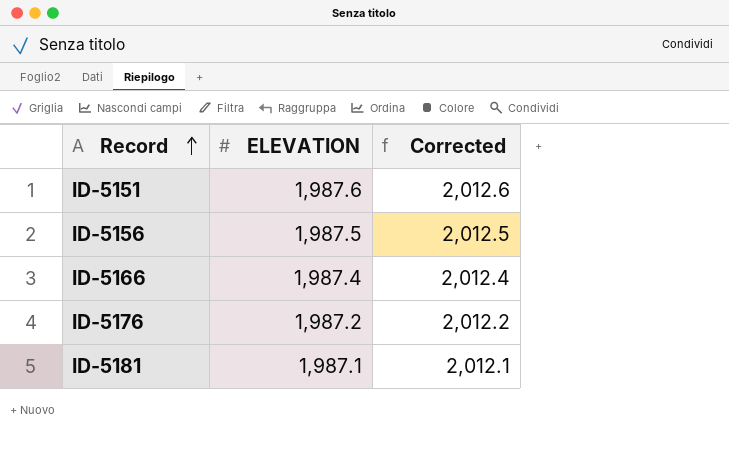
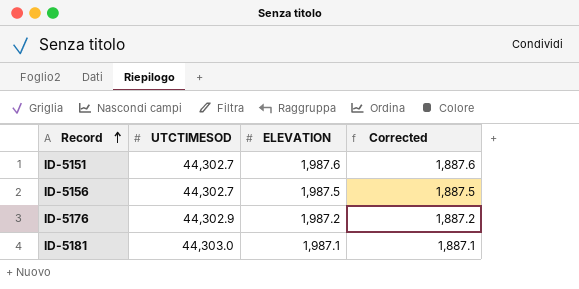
column UTCTIMESOD | position: none -> 2
column Corrected | formula: [ELEVATION] + 25 -> [ELEVATION] - 100
row ID-5166: 1,987.4 | 2,012.4 -> none

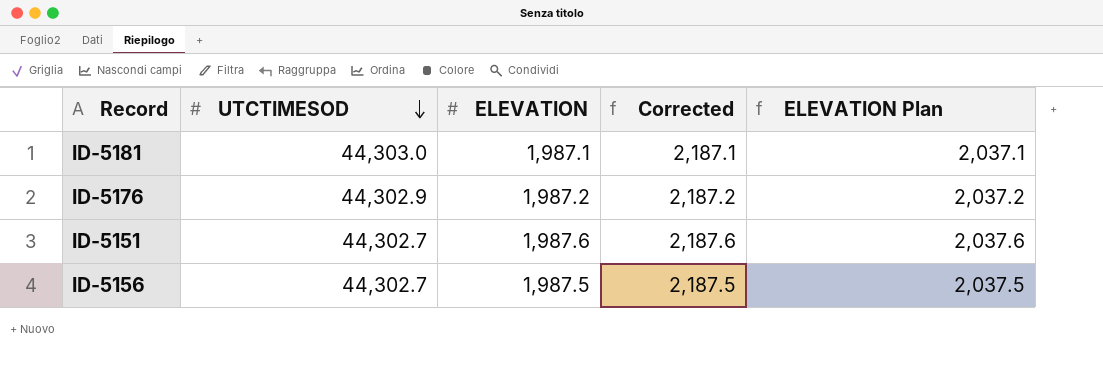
row order: Record ascending -> UTCTIMESOD descending
column Corrected | formula: [ELEVATION] - 100 -> [ELEVATION] + 200
column ELEVATION Plan | formula: none -> [ELEVATION] + 50

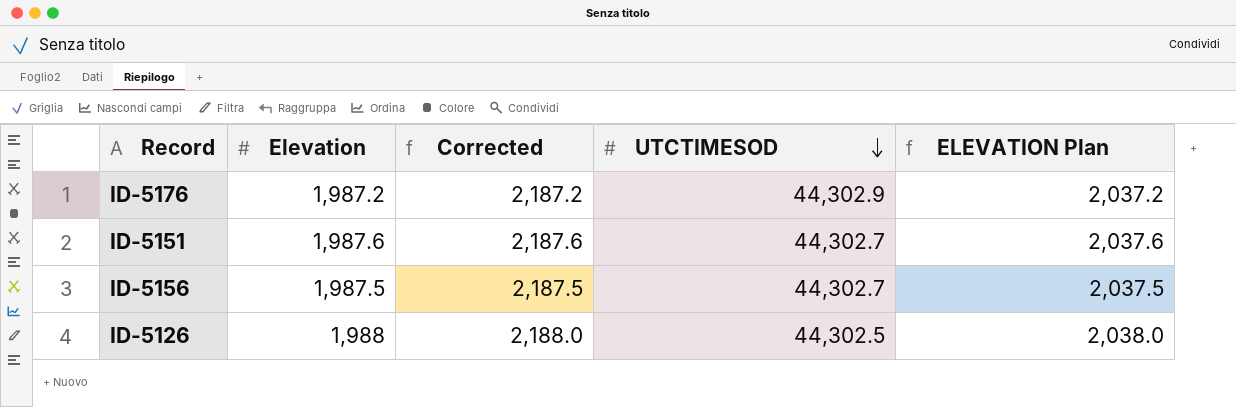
column name: ELEVATION -> Elevation
column UTCTIMESOD | position: 2 -> 4
row ID-5181: 44,303.0 | 1,987.1 | 2,187.1 | 2,037.1 -> none
row ID-5126: none -> 1,988 | 2,188.0 | 44,302.5 | 2,038.0

